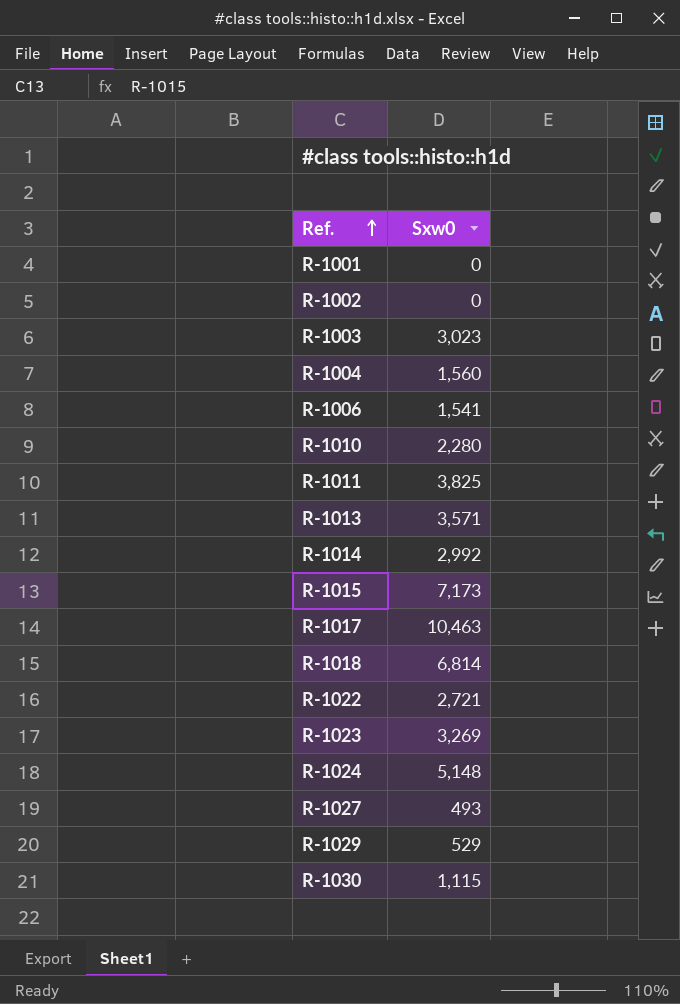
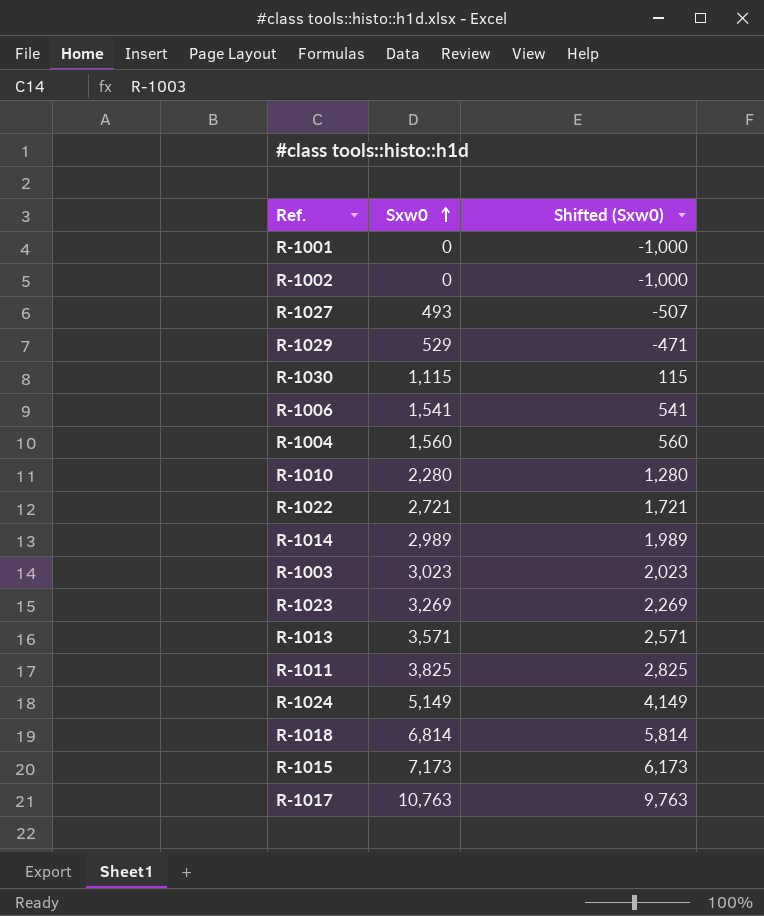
row order: Ref. ascending -> Sxw0 ascending
column Shifted (Sxw0) | formula: none -> [Sxw0] - 1000
R-1014 | Sxw0: 2,992 -> 2,989
R-1024 | Sxw0: 5,148 -> 5,149
R-1017 | Sxw0: 10,463 -> 10,763

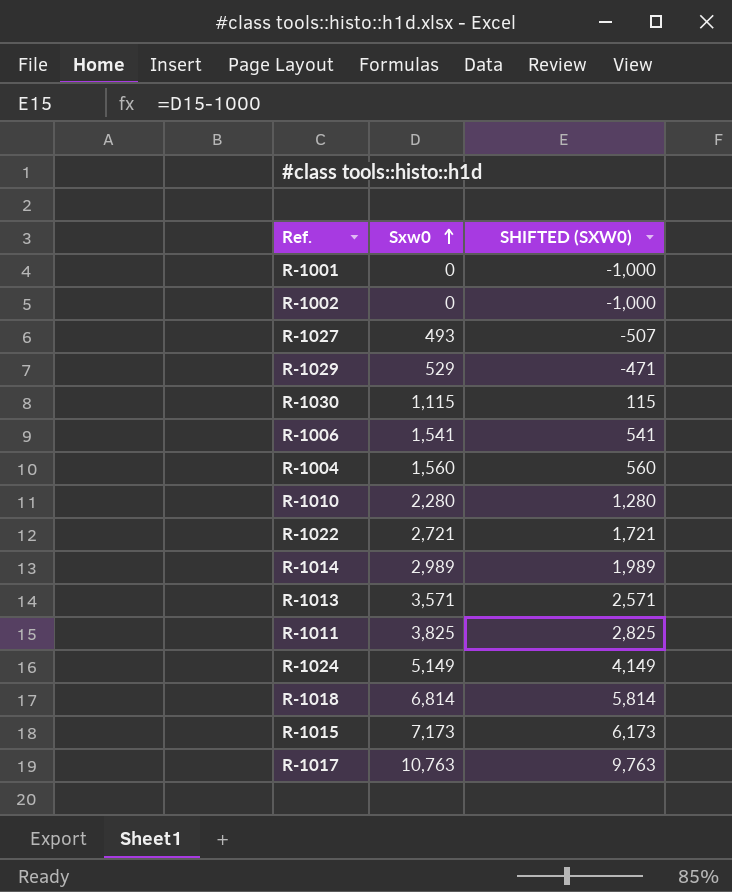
column name: Shifted (Sxw0) -> SHIFTED (SXW0)
row R-1003: 3,023 | 2,023 -> none
row R-1023: 3,269 | 2,269 -> none

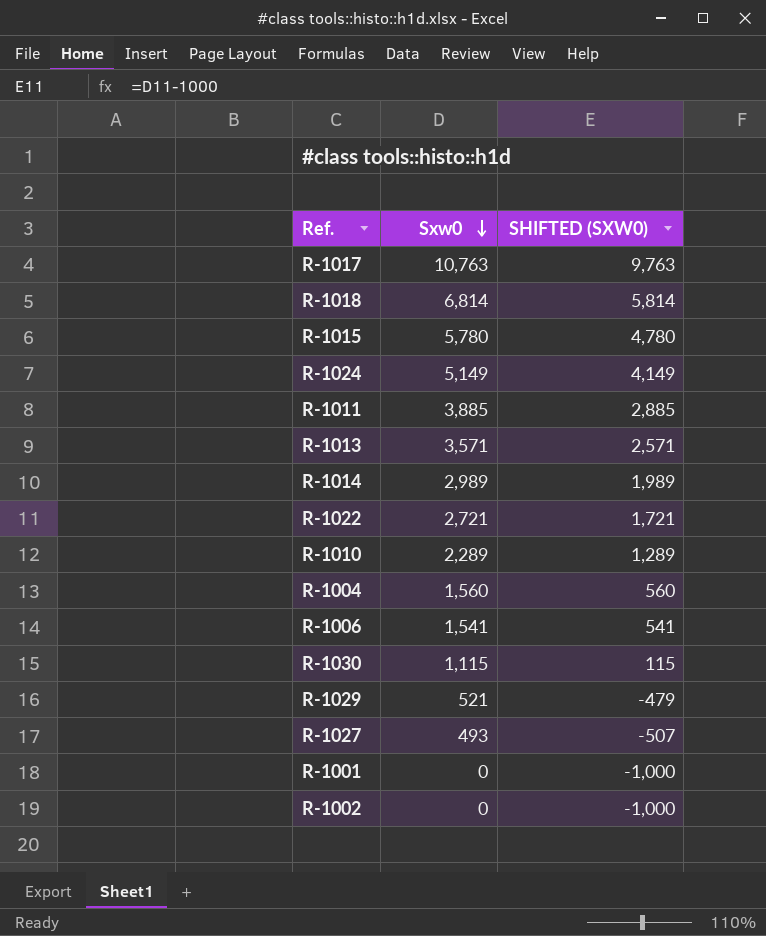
row order: Sxw0 ascending -> Sxw0 descending
R-1015 | Sxw0: 7,173 -> 5,780
R-1015 | SHIFTED (SXW0): 6,173 -> 4,780
R-1011 | Sxw0: 3,825 -> 3,885
R-1011 | SHIFTED (SXW0): 2,825 -> 2,885
R-1010 | Sxw0: 2,280 -> 2,289
R-1010 | SHIFTED (SXW0): 1,280 -> 1,289
R-1029 | Sxw0: 529 -> 521
R-1029 | SHIFTED (SXW0): -471 -> -479

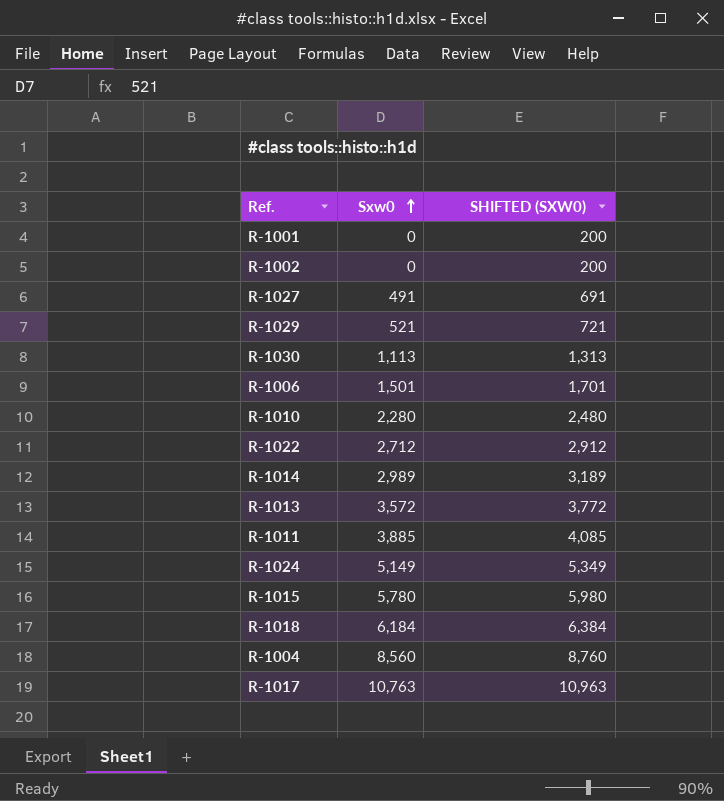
row order: Sxw0 descending -> Sxw0 ascending
column SHIFTED (SXW0) | formula: [Sxw0] - 1000 -> [Sxw0] + 200
R-1027 | Sxw0: 493 -> 491
R-1030 | Sxw0: 1,115 -> 1,113
R-1006 | Sxw0: 1,541 -> 1,501
R-1010 | Sxw0: 2,289 -> 2,280
R-1022 | Sxw0: 2,721 -> 2,712
R-1013 | Sxw0: 3,571 -> 3,572
R-1018 | Sxw0: 6,814 -> 6,184
R-1004 | Sxw0: 1,560 -> 8,560

